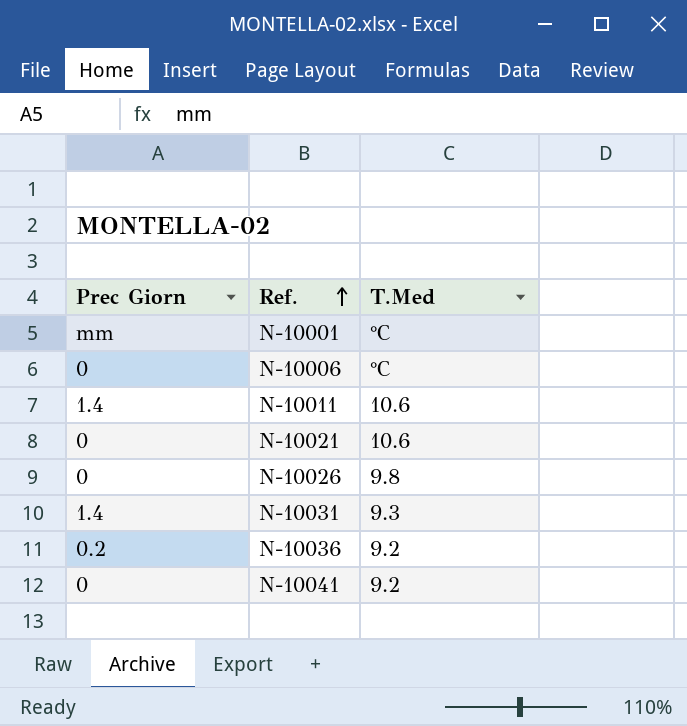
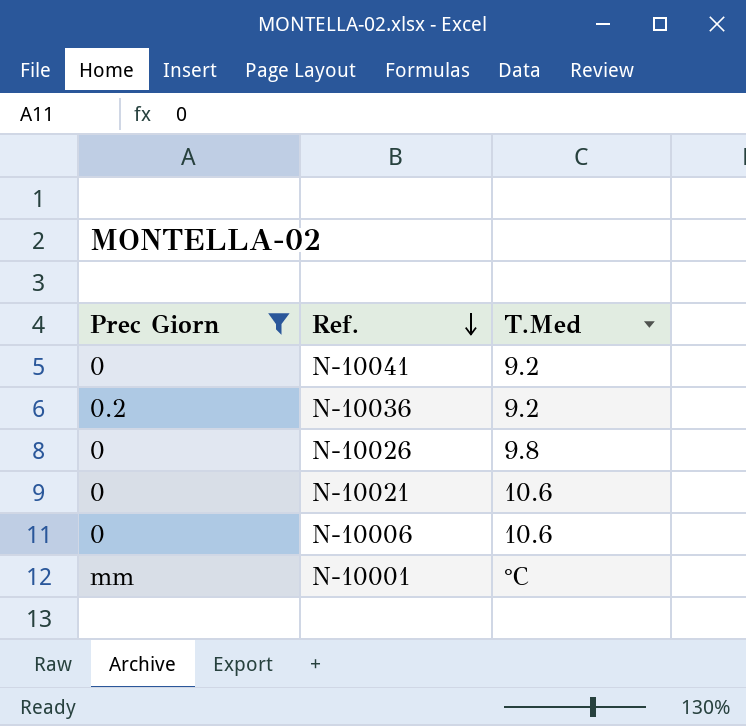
filter: none -> Prec Giorn != 1.4
row order: Ref. ascending -> Ref. descending
N-10006 | T.Med: °C -> 10.6

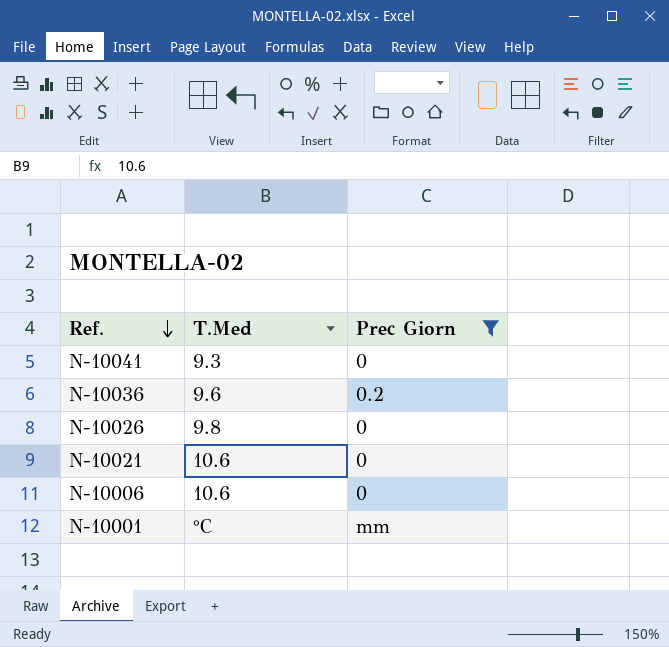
column Prec Giorn | position: 1 -> 3
N-10041 | T.Med: 9.2 -> 9.3
N-10036 | T.Med: 9.2 -> 9.6

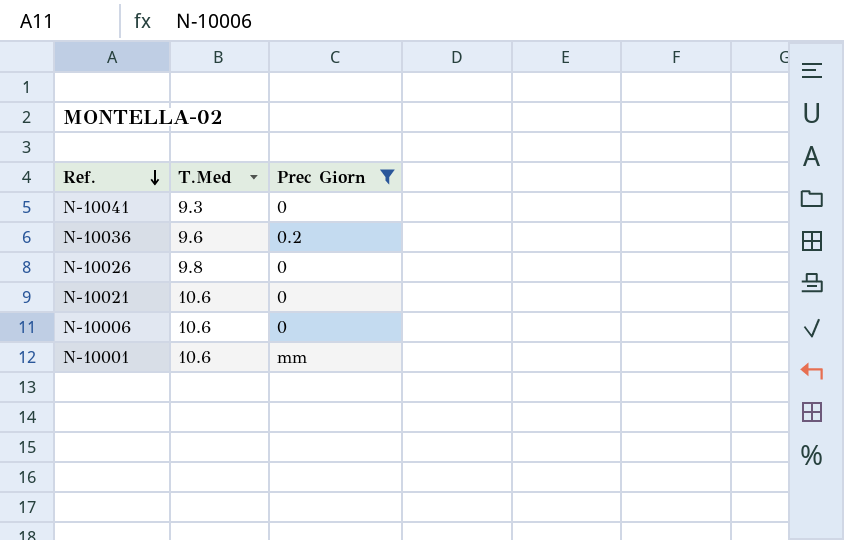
N-10001 | T.Med: °C -> 10.6

